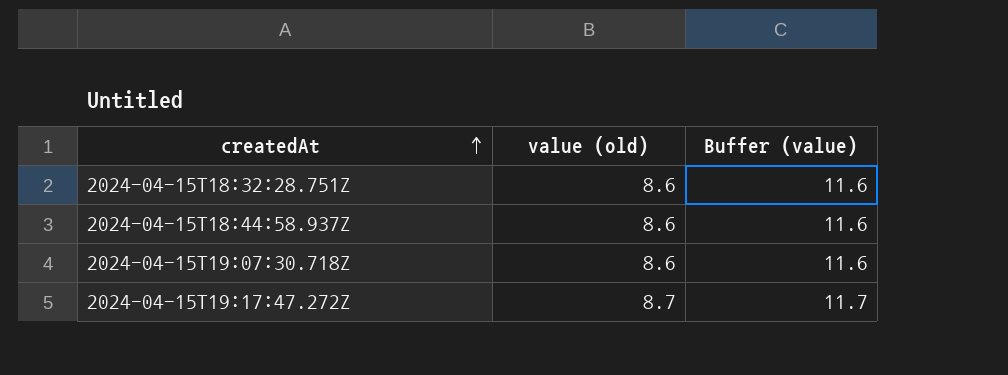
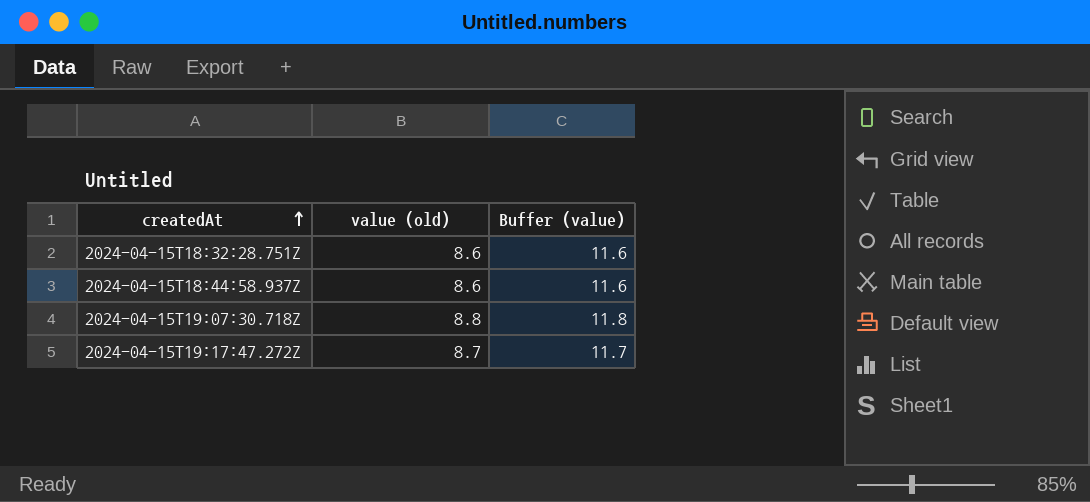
2024-04-15T19:07:30.718Z | value (old): 8.6 -> 8.8
2024-04-15T19:07:30.718Z | Buffer (value): 11.6 -> 11.8

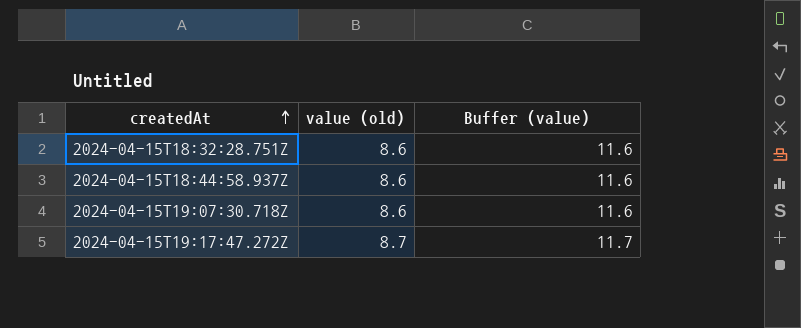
2024-04-15T19:07:30.718Z | value (old): 8.8 -> 8.6
2024-04-15T19:07:30.718Z | Buffer (value): 11.8 -> 11.6

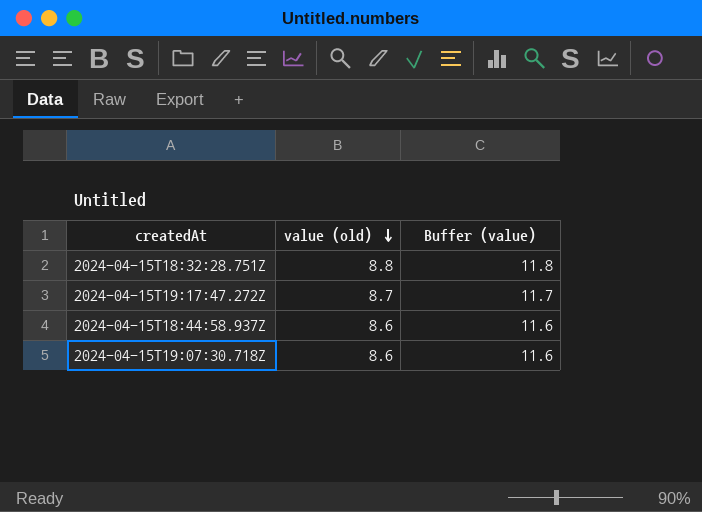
row order: createdAt ascending -> value (old) descending
2024-04-15T18:32:28.751Z | value (old): 8.6 -> 8.8
2024-04-15T18:32:28.751Z | Buffer (value): 11.6 -> 11.8

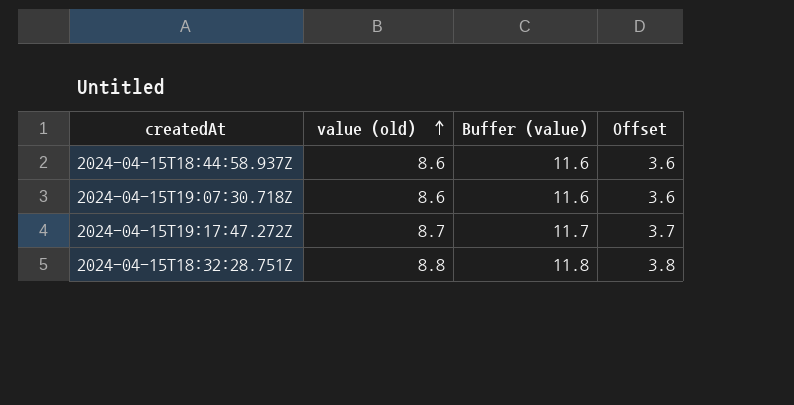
row order: value (old) descending -> value (old) ascending
column Offset | formula: none -> [value (old)] - 5

